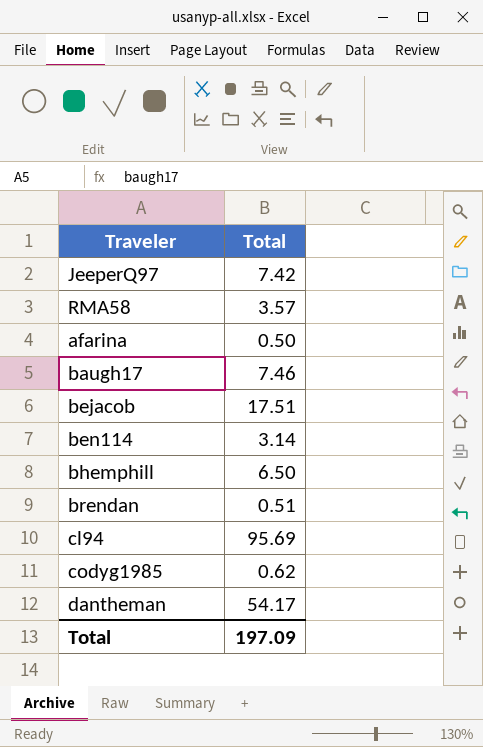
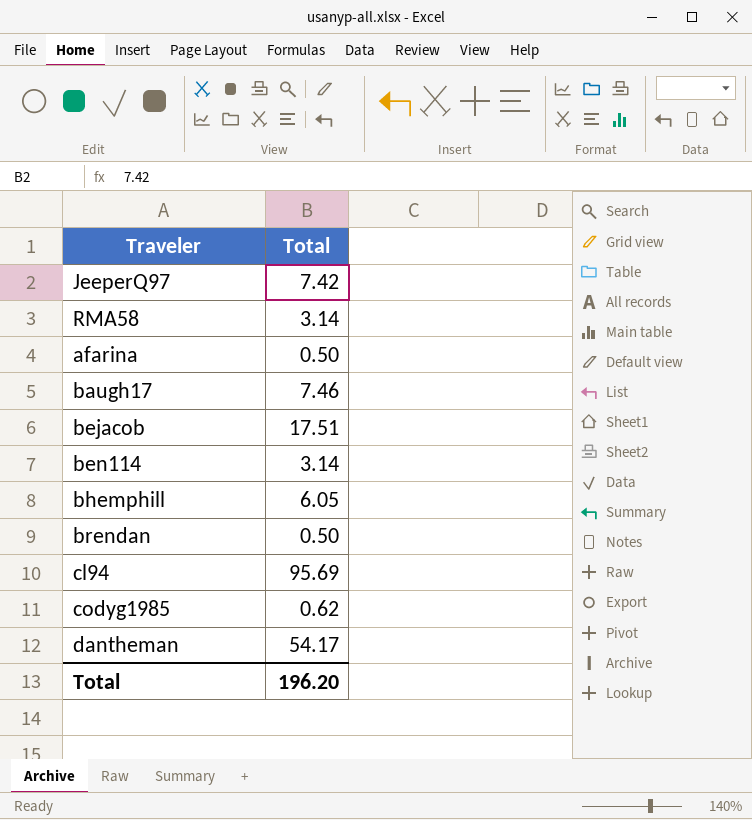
RMA58 | Total: 3.57 -> 3.14
bhemphill | Total: 6.50 -> 6.05
brendan | Total: 0.51 -> 0.50
Total | Total: 197.09 -> 196.20

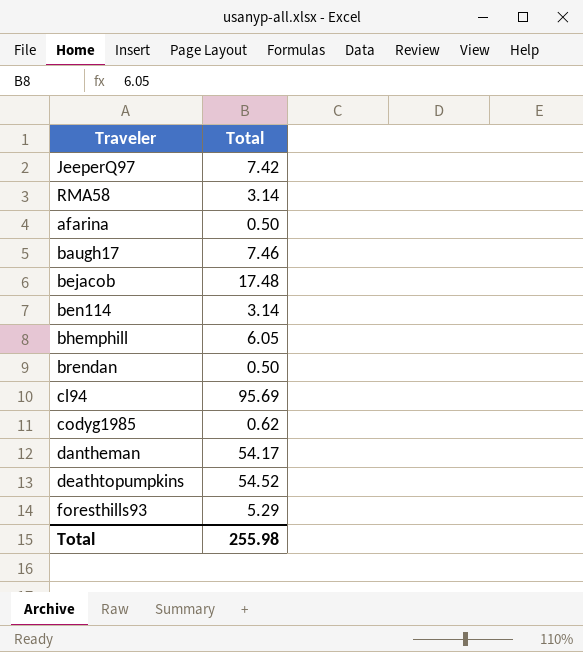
bejacob | Total: 17.51 -> 17.48
row deathtopumpkins: none -> 54.52
row foresthills93: none -> 5.29
Total | Total: 196.20 -> 255.98

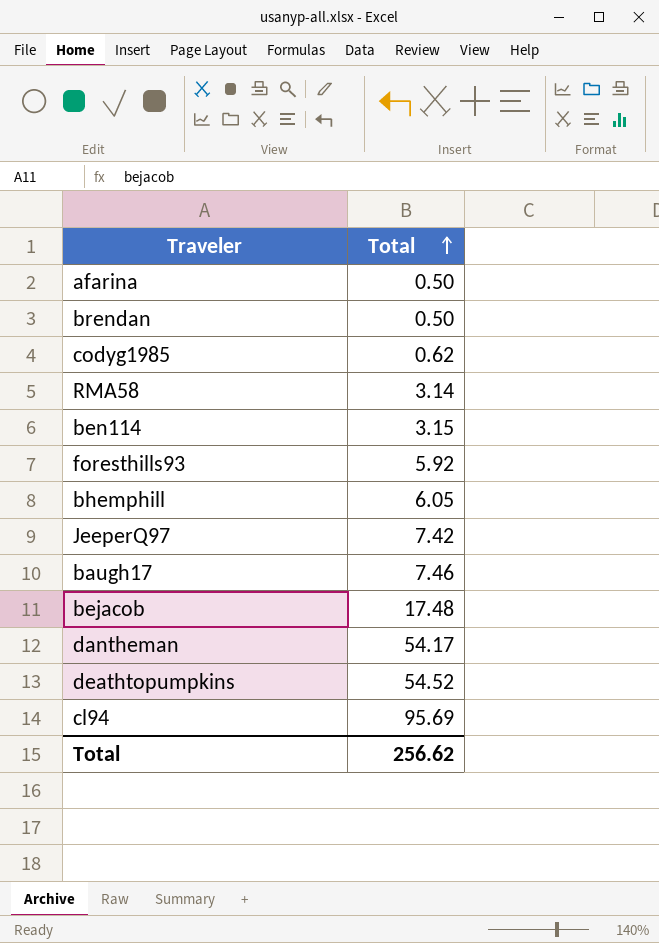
row order: none -> Total ascending
ben114 | Total: 3.14 -> 3.15
foresthills93 | Total: 5.29 -> 5.92
Total | Total: 255.98 -> 256.62

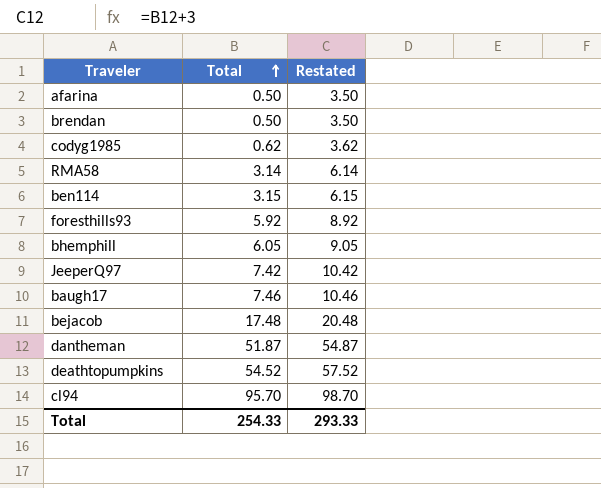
column Restated | formula: none -> [Total] + 3
dantheman | Total: 54.17 -> 51.87
cl94 | Total: 95.69 -> 95.70
Total | Total: 256.62 -> 254.33

